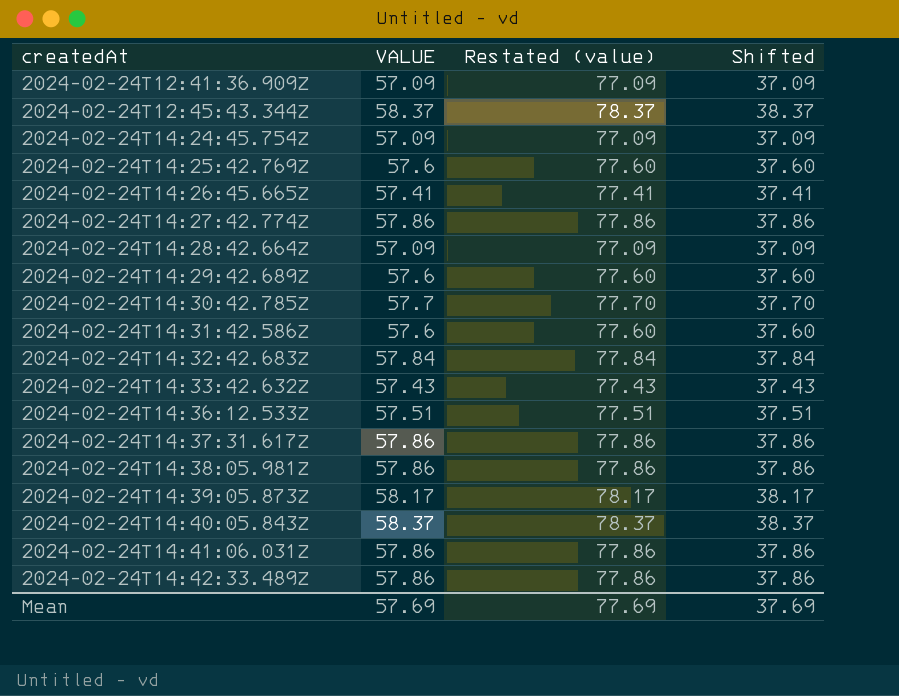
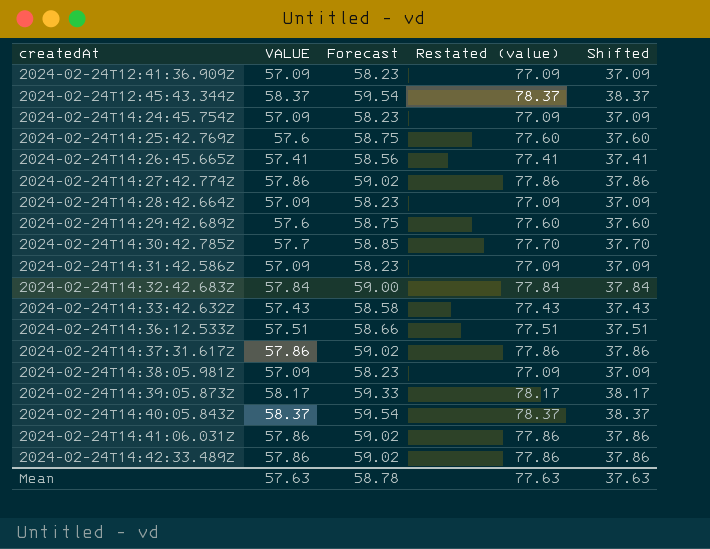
column Forecast | formula: none -> [VALUE] * 1.02
2024-02-24T14:31:42.586Z | VALUE: 57.6 -> 57.09
2024-02-24T14:31:42.586Z | Restated (value): 77.60 -> 77.09
2024-02-24T14:31:42.586Z | Shifted: 37.60 -> 37.09
2024-02-24T14:38:05.981Z | VALUE: 57.86 -> 57.09
2024-02-24T14:38:05.981Z | Restated (value): 77.86 -> 77.09
2024-02-24T14:38:05.981Z | Shifted: 37.86 -> 37.09
Mean | VALUE: 57.69 -> 57.63
Mean | Restated (value): 77.69 -> 77.63
Mean | Shifted: 37.69 -> 37.63

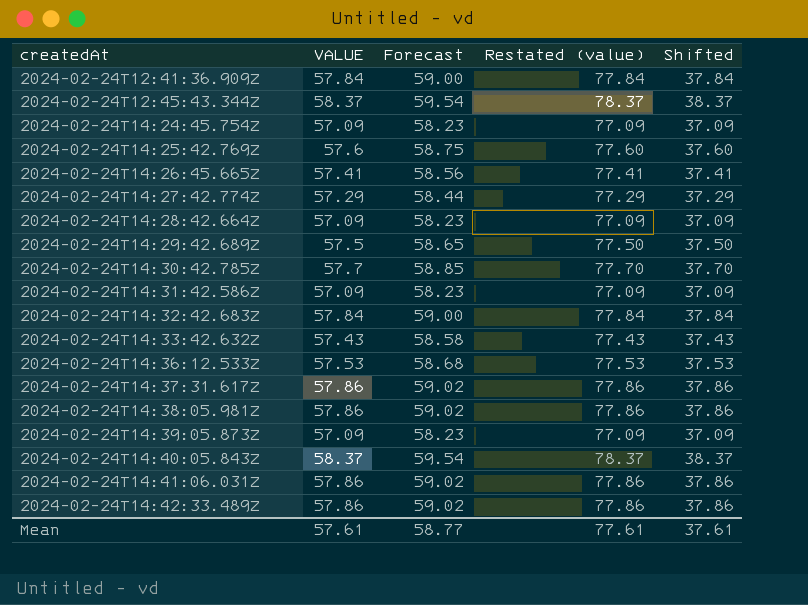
2024-02-24T12:41:36.909Z | VALUE: 57.09 -> 57.84
2024-02-24T12:41:36.909Z | Forecast: 58.23 -> 59.00
2024-02-24T12:41:36.909Z | Restated (value): 77.09 -> 77.84
2024-02-24T12:41:36.909Z | Shifted: 37.09 -> 37.84
2024-02-24T14:27:42.774Z | VALUE: 57.86 -> 57.29
2024-02-24T14:27:42.774Z | Forecast: 59.02 -> 58.44
2024-02-24T14:27:42.774Z | Restated (value): 77.86 -> 77.29
2024-02-24T14:27:42.774Z | Shifted: 37.86 -> 37.29
2024-02-24T14:29:42.689Z | VALUE: 57.6 -> 57.5
2024-02-24T14:29:42.689Z | Forecast: 58.75 -> 58.65
2024-02-24T14:29:42.689Z | Restated (value): 77.60 -> 77.50
2024-02-24T14:29:42.689Z | Shifted: 37.60 -> 37.50
2024-02-24T14:36:12.533Z | VALUE: 57.51 -> 57.53
2024-02-24T14:36:12.533Z | Forecast: 58.66 -> 58.68
2024-02-24T14:36:12.533Z | Restated (value): 77.51 -> 77.53
2024-02-24T14:36:12.533Z | Shifted: 37.51 -> 37.53
2024-02-24T14:38:05.981Z | VALUE: 57.09 -> 57.86
2024-02-24T14:38:05.981Z | Forecast: 58.23 -> 59.02
2024-02-24T14:38:05.981Z | Restated (value): 77.09 -> 77.86
2024-02-24T14:38:05.981Z | Shifted: 37.09 -> 37.86
2024-02-24T14:39:05.873Z | VALUE: 58.17 -> 57.09
2024-02-24T14:39:05.873Z | Forecast: 59.33 -> 58.23
2024-02-24T14:39:05.873Z | Restated (value): 78.17 -> 77.09
2024-02-24T14:39:05.873Z | Shifted: 38.17 -> 37.09
Mean | VALUE: 57.63 -> 57.61
Mean | Forecast: 58.78 -> 58.77
Mean | Restated (value): 77.63 -> 77.61
Mean | Shifted: 37.63 -> 37.61

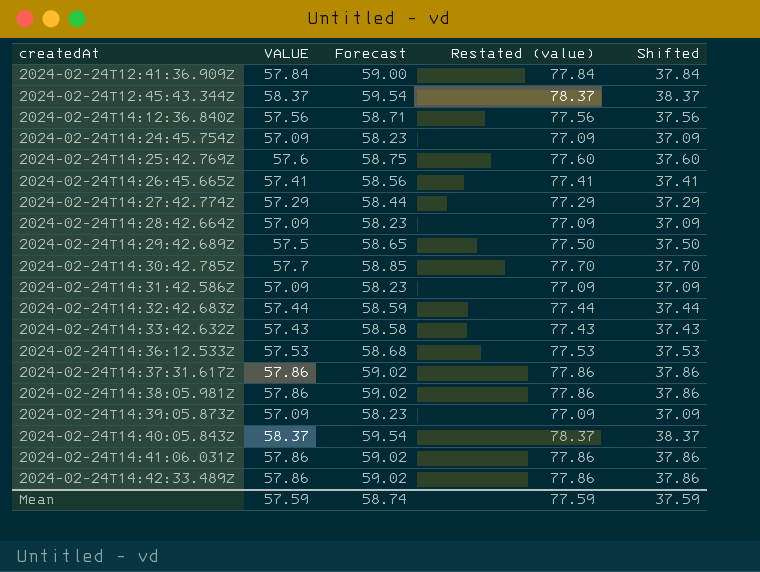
row 2024-02-24T14:12:36.840Z: none -> 57.56 | 58.71 | 77.56 | 37.56
2024-02-24T14:32:42.683Z | VALUE: 57.84 -> 57.44
2024-02-24T14:32:42.683Z | Forecast: 59.00 -> 58.59
2024-02-24T14:32:42.683Z | Restated (value): 77.84 -> 77.44
2024-02-24T14:32:42.683Z | Shifted: 37.84 -> 37.44
Mean | VALUE: 57.61 -> 57.59
Mean | Forecast: 58.77 -> 58.74
Mean | Restated (value): 77.61 -> 77.59
Mean | Shifted: 37.61 -> 37.59

